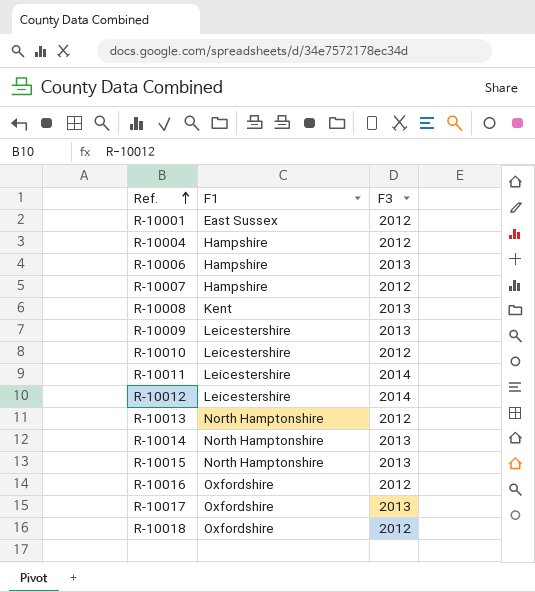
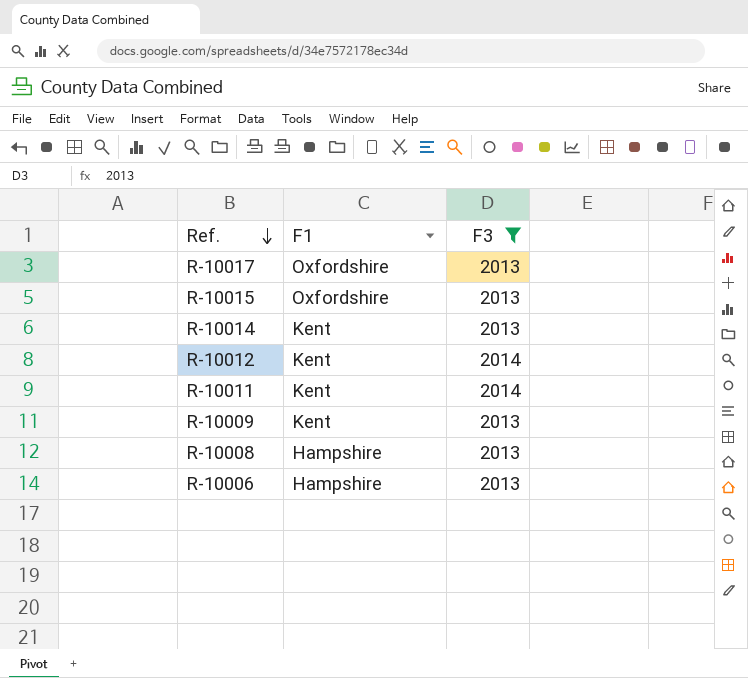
filter: none -> F3 != 2012
row order: Ref. ascending -> Ref. descending
R-10015 | F1: North Hamptonshire -> Oxfordshire
R-10014 | F1: North Hamptonshire -> Kent
R-10012 | F1: Leicestershire -> Kent
R-10011 | F1: Leicestershire -> Kent
R-10009 | F1: Leicestershire -> Kent
R-10008 | F1: Kent -> Hampshire

